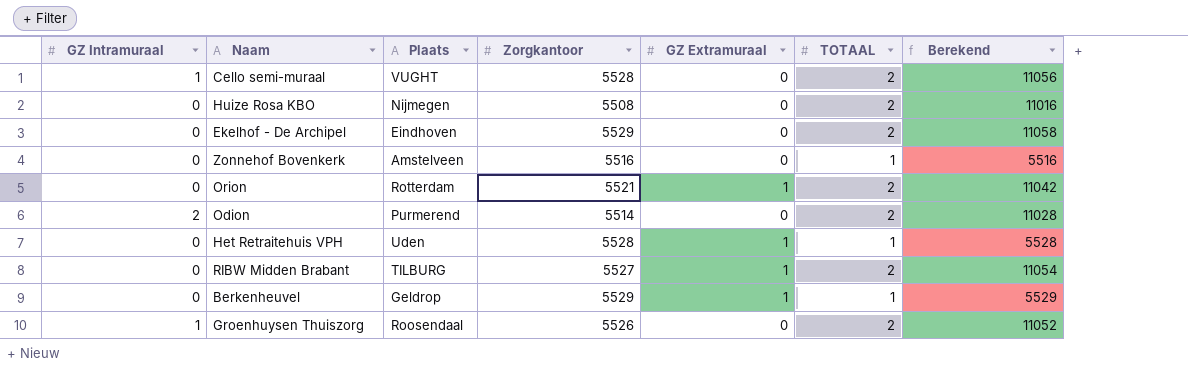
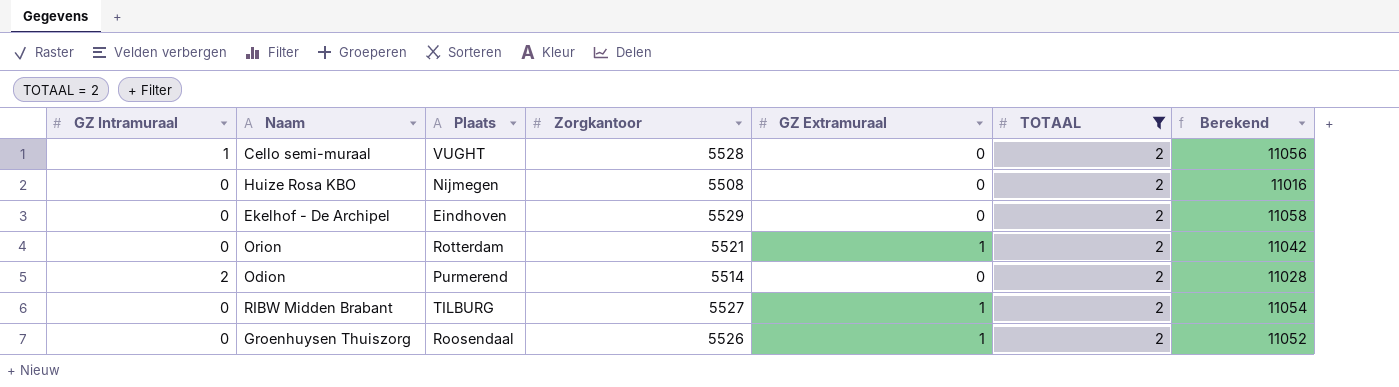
filter: none -> TOTAAL = 2
Groenhuysen Thuiszorg | GZ Intramuraal: 1 -> 0
Groenhuysen Thuiszorg | GZ Extramuraal: 0 -> 1

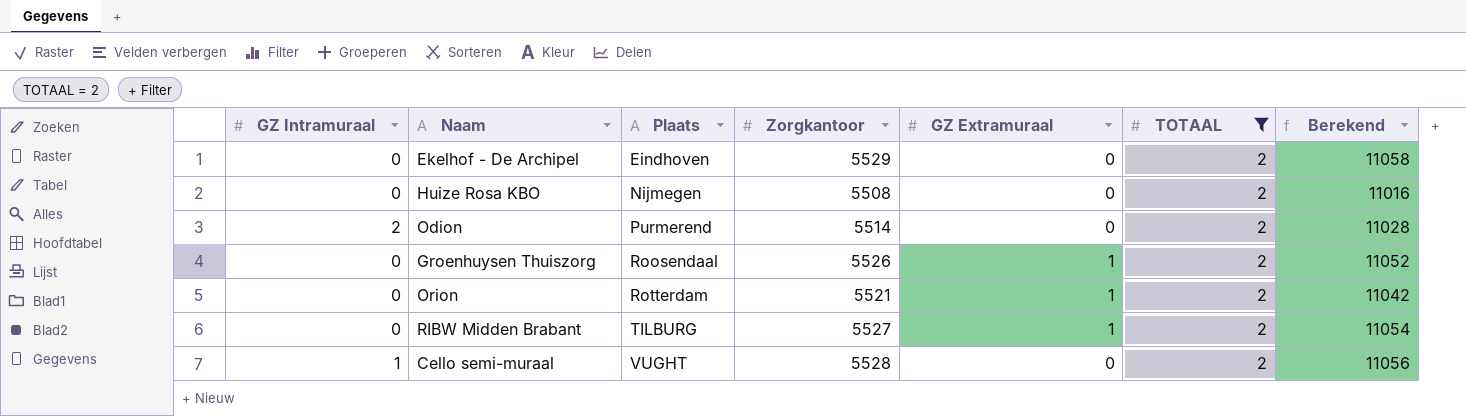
row order: none -> Plaats ascending

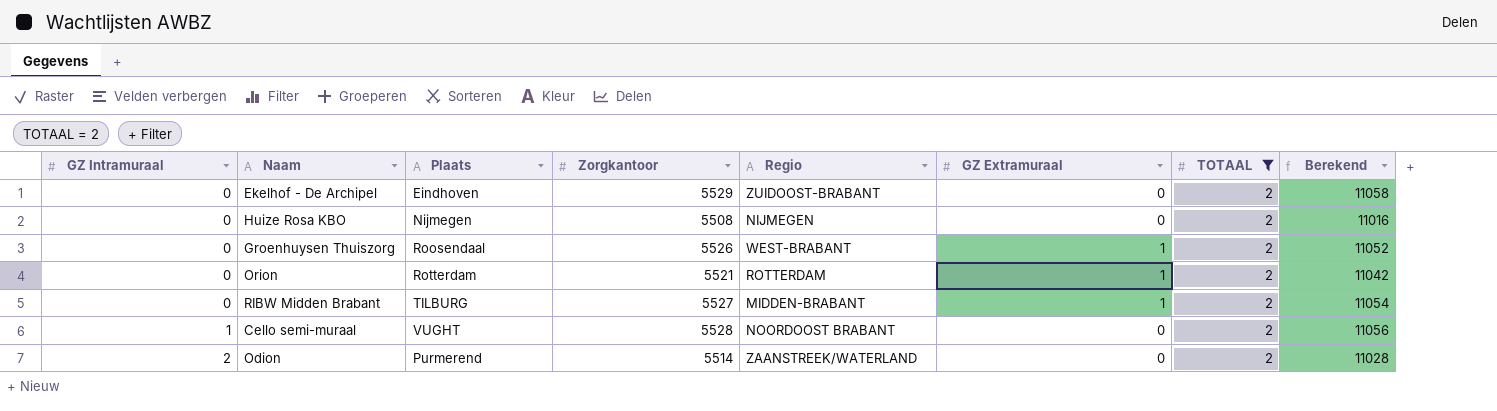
row order: Plaats ascending -> GZ Intramuraal ascending
column Regio | position: none -> 5

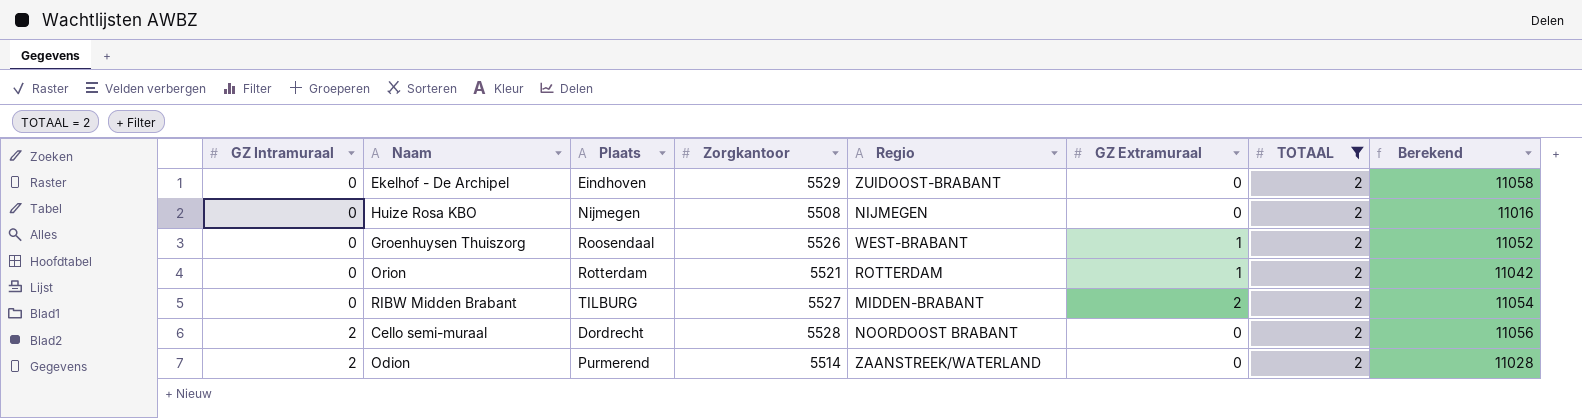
RIBW Midden Brabant | GZ Extramuraal: 1 -> 2
Cello semi-muraal | GZ Intramuraal: 1 -> 2
Cello semi-muraal | Plaats: VUGHT -> Dordrecht

